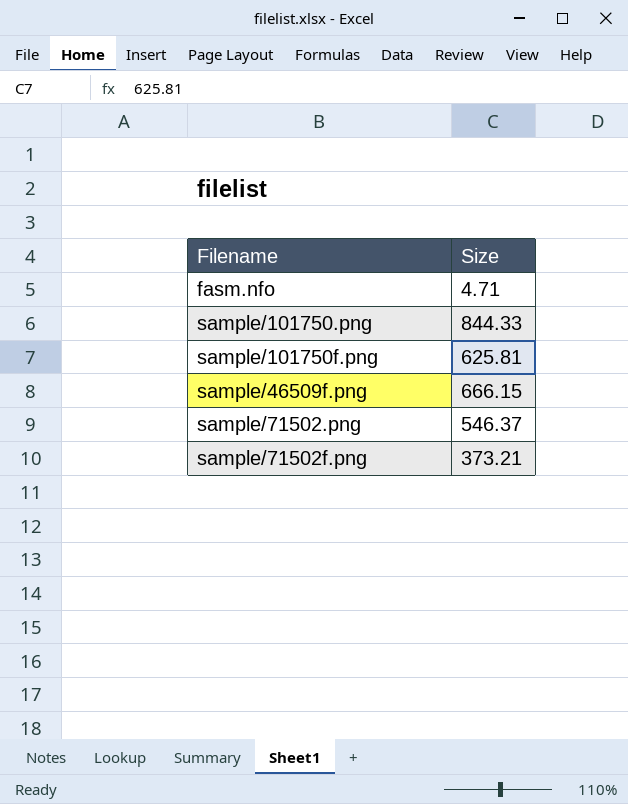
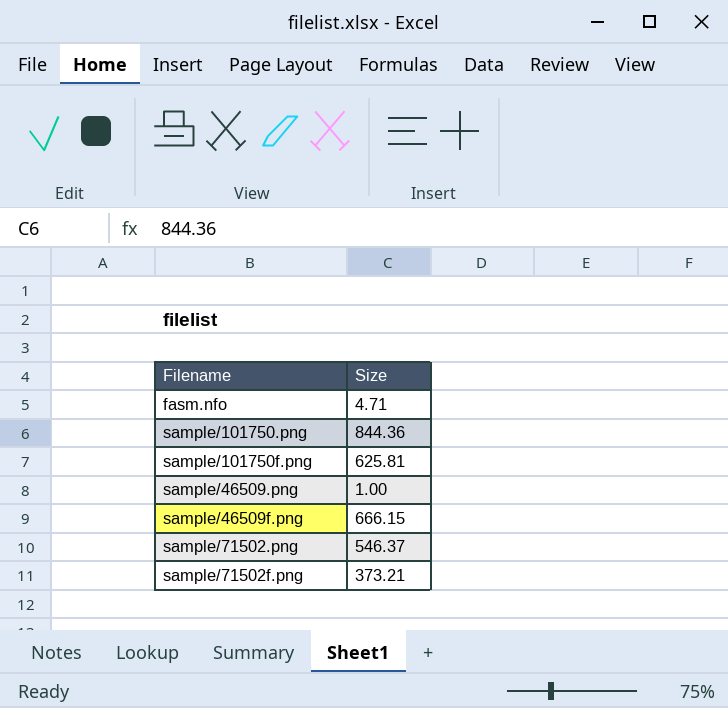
sample/101750.png | Size: 844.33 -> 844.36
row sample/46509.png: none -> 1.00

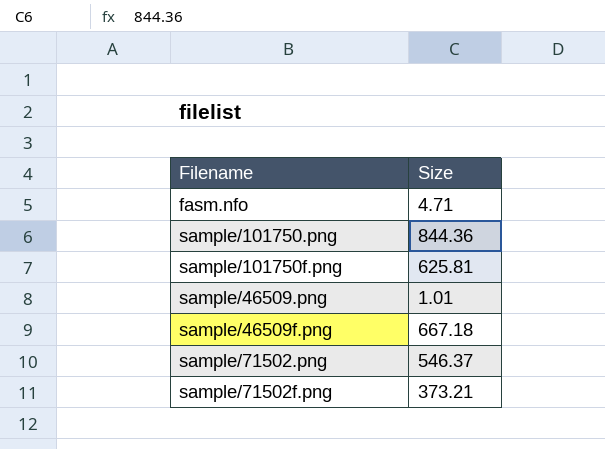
sample/46509.png | Size: 1.00 -> 1.01
sample/46509f.png | Size: 666.15 -> 667.18

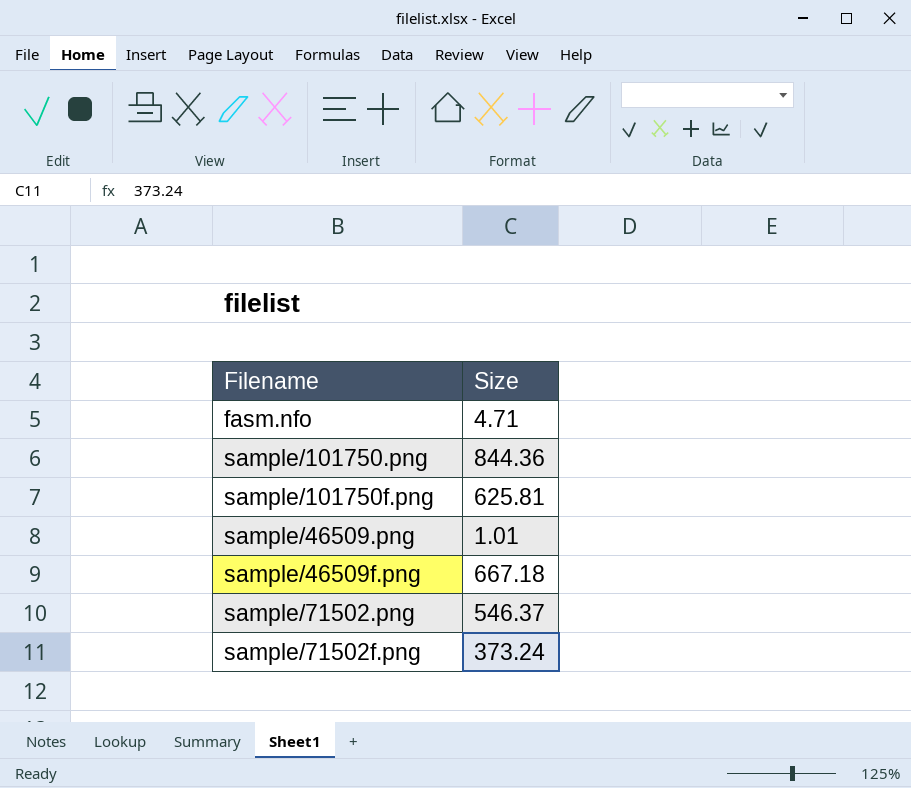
sample/71502f.png | Size: 373.21 -> 373.24

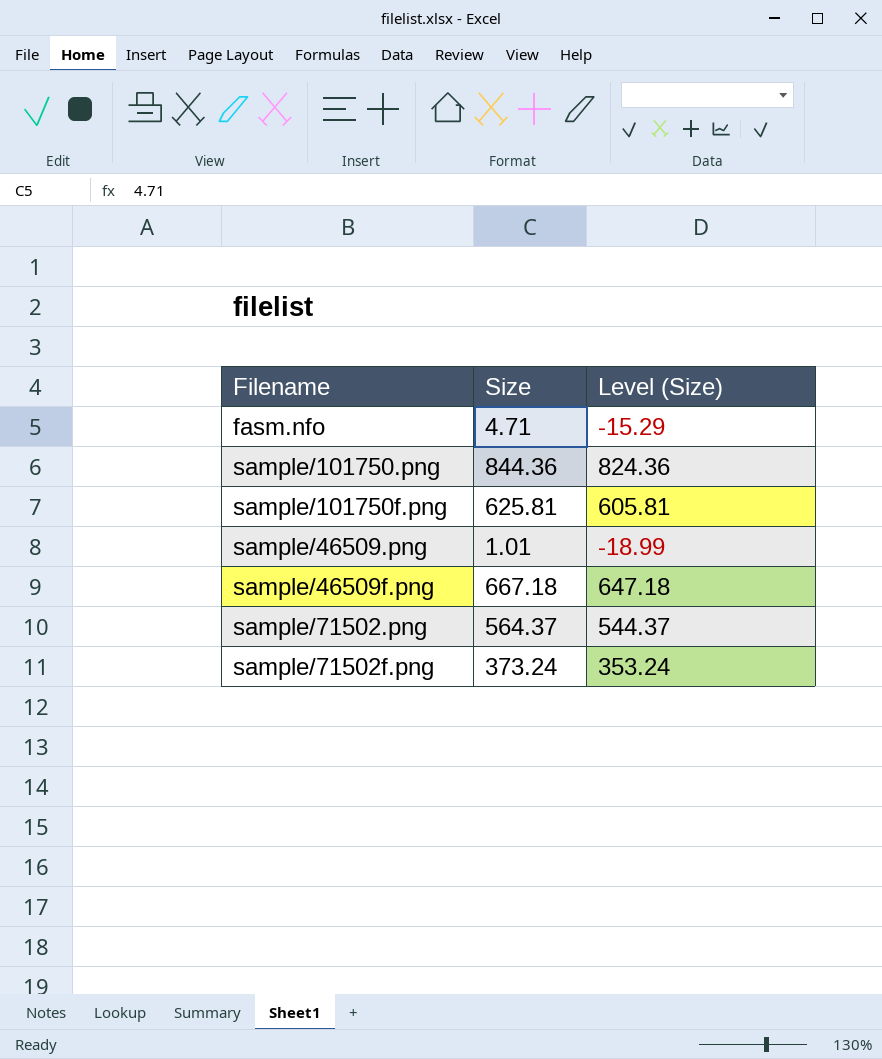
column Level (Size) | formula: none -> [Size] - 20
sample/71502.png | Size: 546.37 -> 564.37

